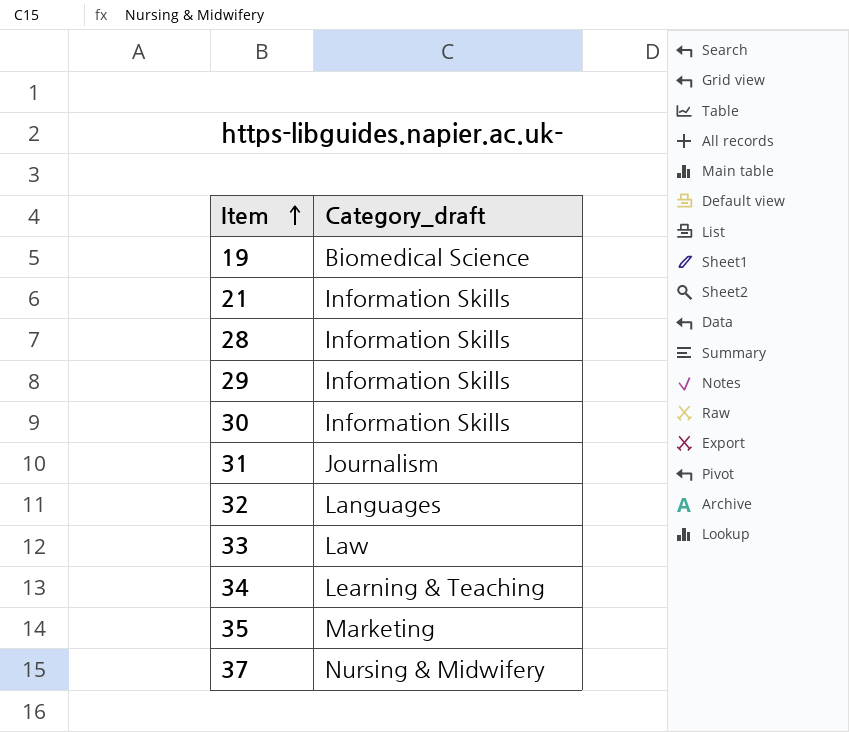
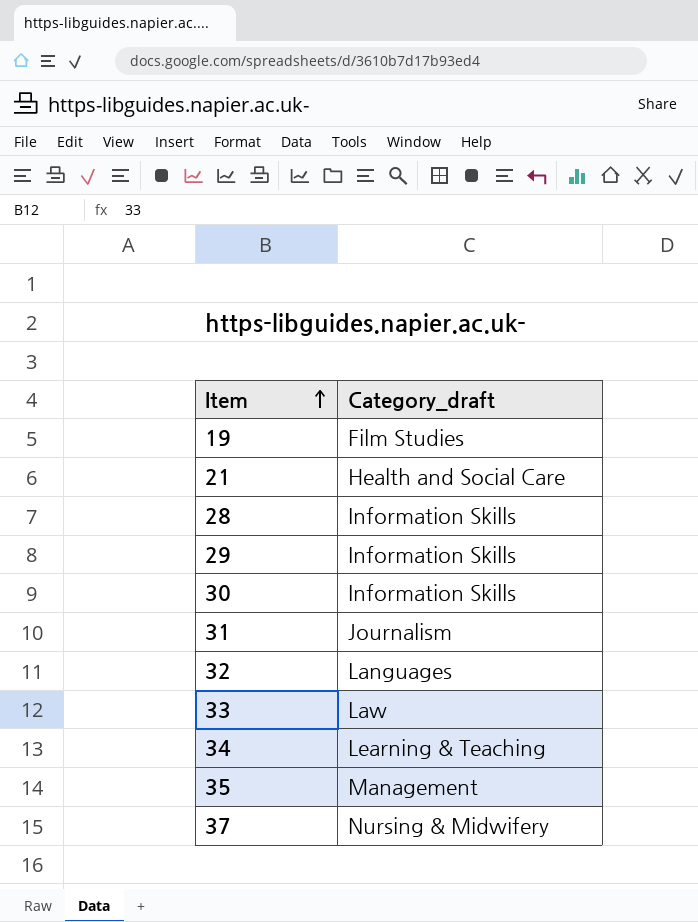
19 | Category_draft: Biomedical Science -> Film Studies
21 | Category_draft: Information Skills -> Health and Social Care
35 | Category_draft: Marketing -> Management

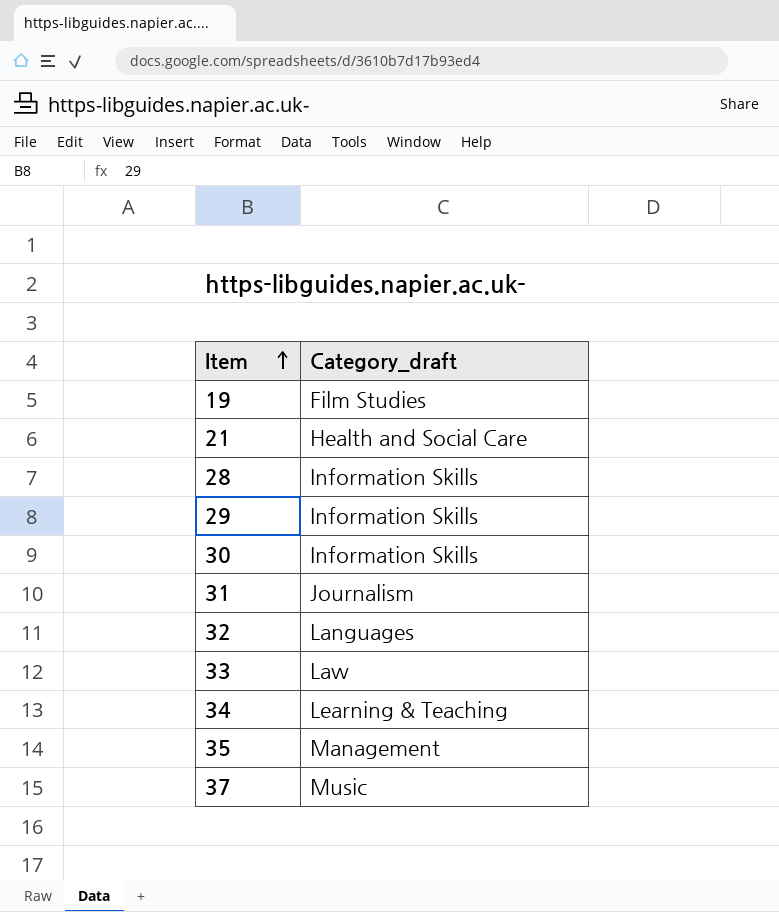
37 | Category_draft: Nursing & Midwifery -> Music

